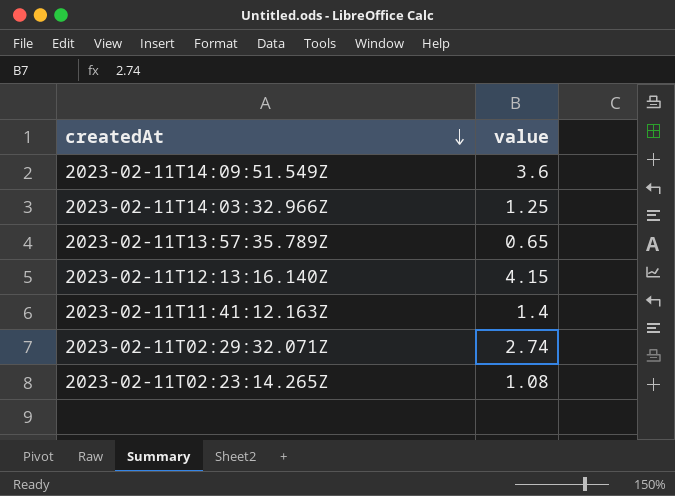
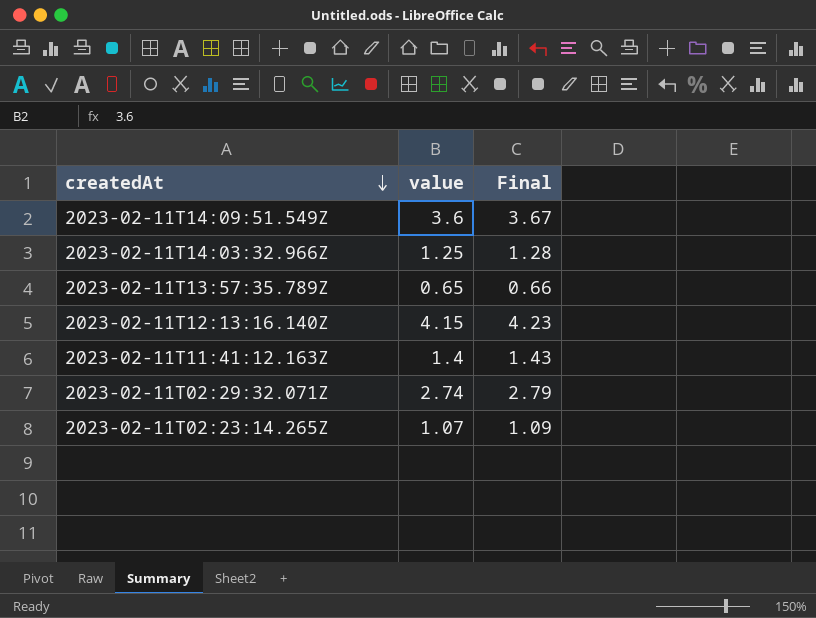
column Final | formula: none -> [value] * 1.02
2023-02-11T02:23:14.265Z | value: 1.08 -> 1.07

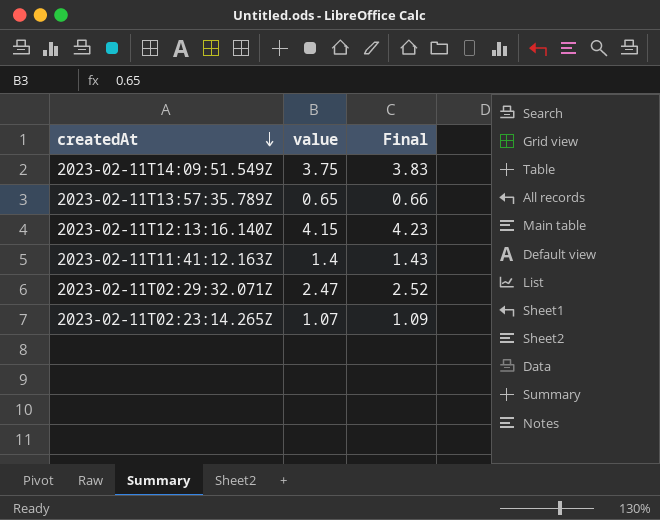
row 2023-02-11T14:03:32.966Z: 1.25 | 1.28 -> none
2023-02-11T14:09:51.549Z | value: 3.6 -> 3.75
2023-02-11T14:09:51.549Z | Final: 3.67 -> 3.83
2023-02-11T02:29:32.071Z | value: 2.74 -> 2.47
2023-02-11T02:29:32.071Z | Final: 2.79 -> 2.52

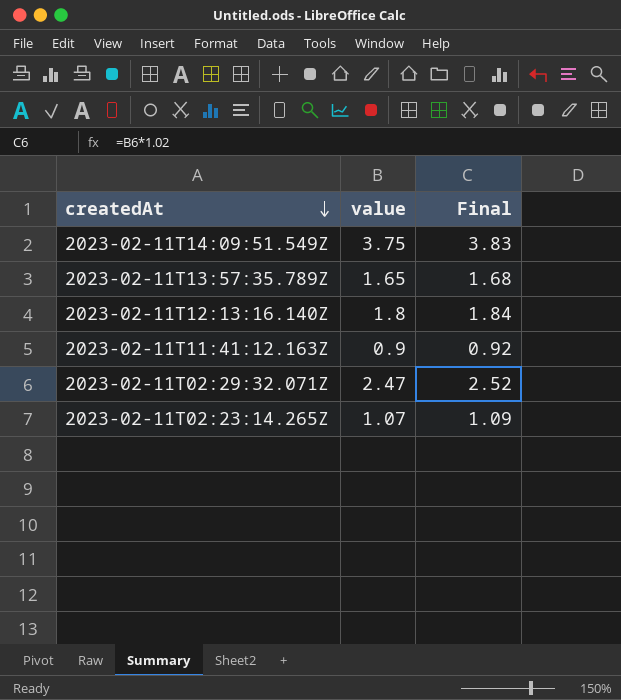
2023-02-11T13:57:35.789Z | value: 0.65 -> 1.65
2023-02-11T13:57:35.789Z | Final: 0.66 -> 1.68
2023-02-11T12:13:16.140Z | value: 4.15 -> 1.8
2023-02-11T12:13:16.140Z | Final: 4.23 -> 1.84
2023-02-11T11:41:12.163Z | value: 1.4 -> 0.9
2023-02-11T11:41:12.163Z | Final: 1.43 -> 0.92

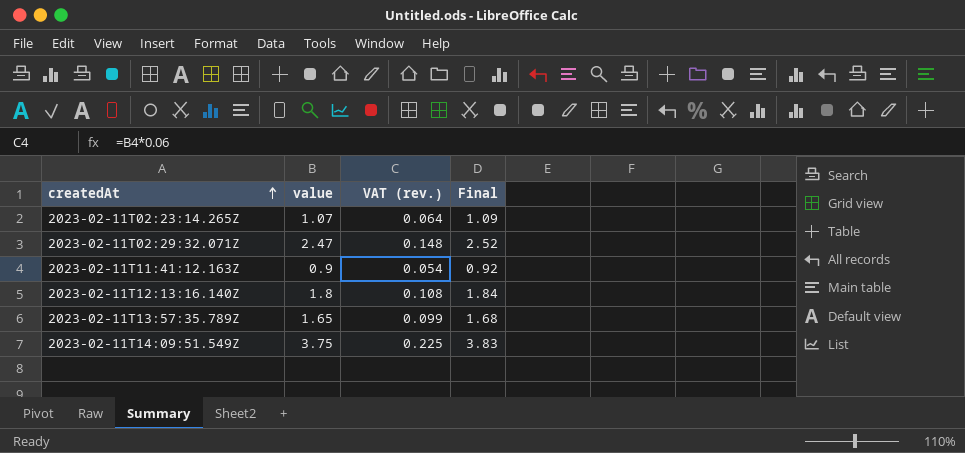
row order: createdAt descending -> createdAt ascending
column VAT (rev.) | formula: none -> [value] * 0.06

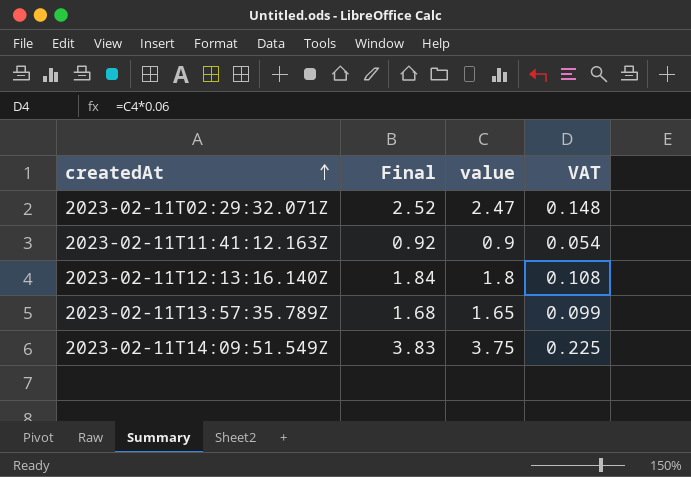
column Final | position: 4 -> 2
column name: VAT (rev.) -> VAT
row 2023-02-11T02:23:14.265Z: 1.07 | 0.064 | 1.09 -> none

